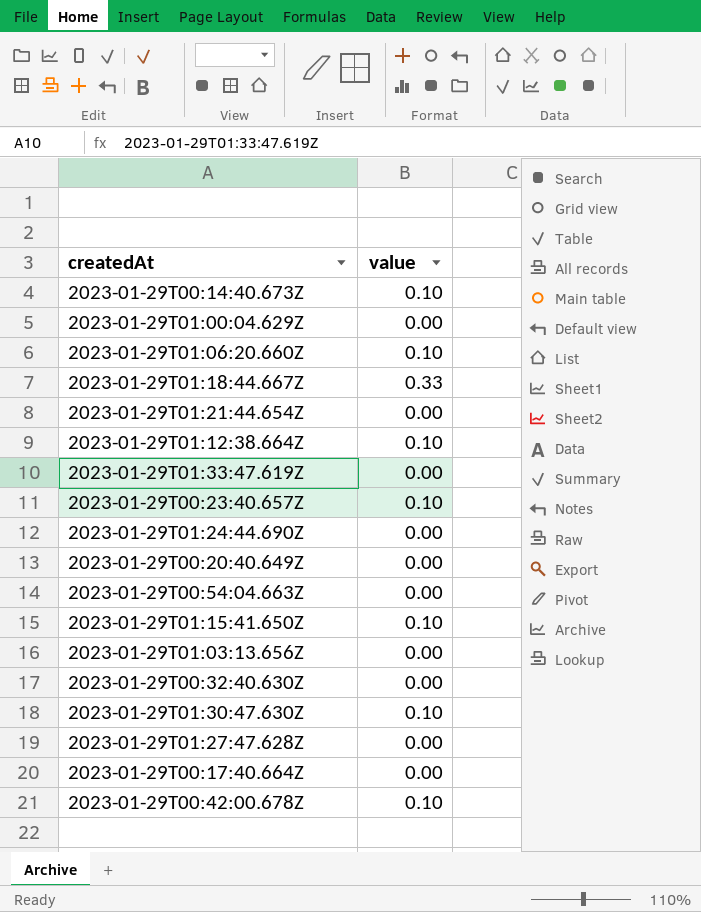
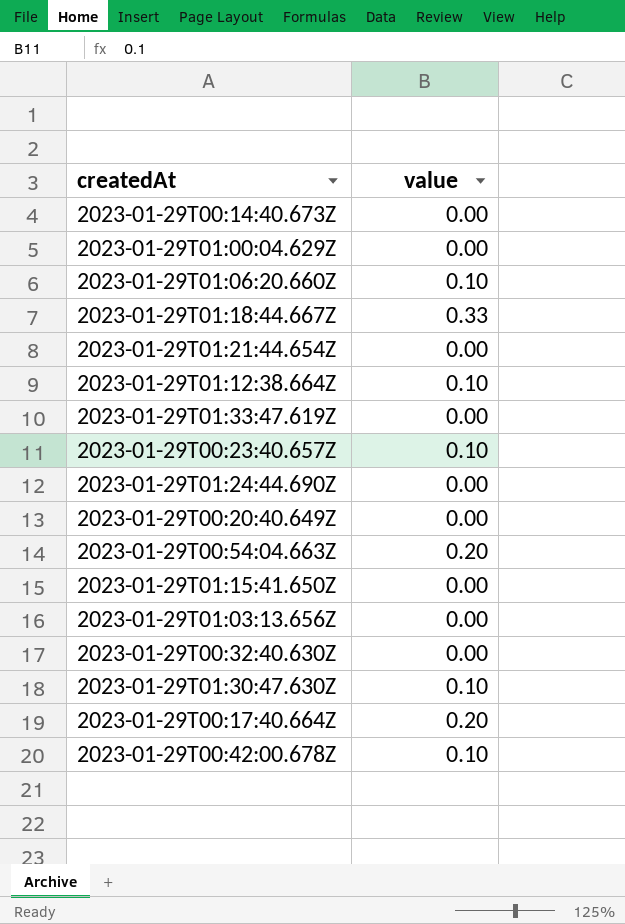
row 2023-01-29T01:27:47.628Z: 0.00 -> none
2023-01-29T00:14:40.673Z | value: 0.10 -> 0.00
2023-01-29T00:54:04.663Z | value: 0.00 -> 0.20
2023-01-29T01:15:41.650Z | value: 0.10 -> 0.00
2023-01-29T00:17:40.664Z | value: 0.00 -> 0.20

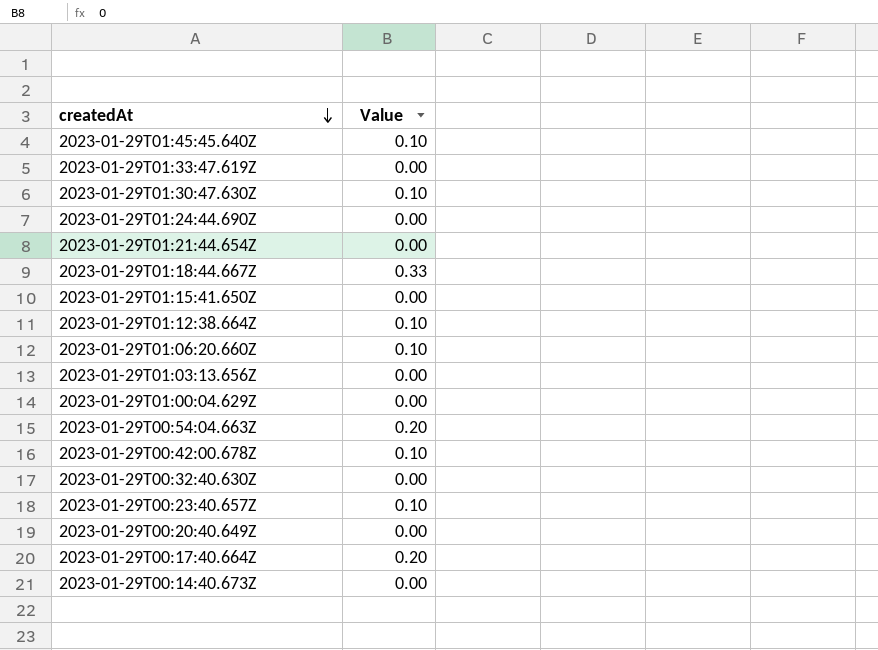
row order: none -> createdAt descending
column name: value -> Value
row 2023-01-29T01:45:45.640Z: none -> 0.10

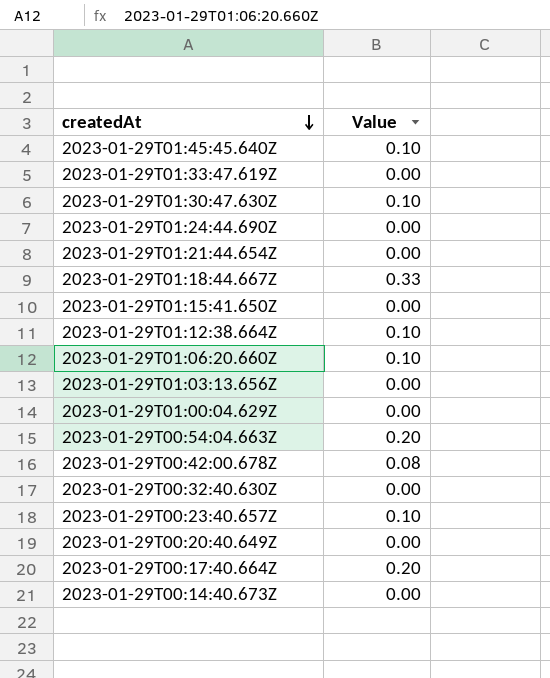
2023-01-29T00:42:00.678Z | Value: 0.10 -> 0.08

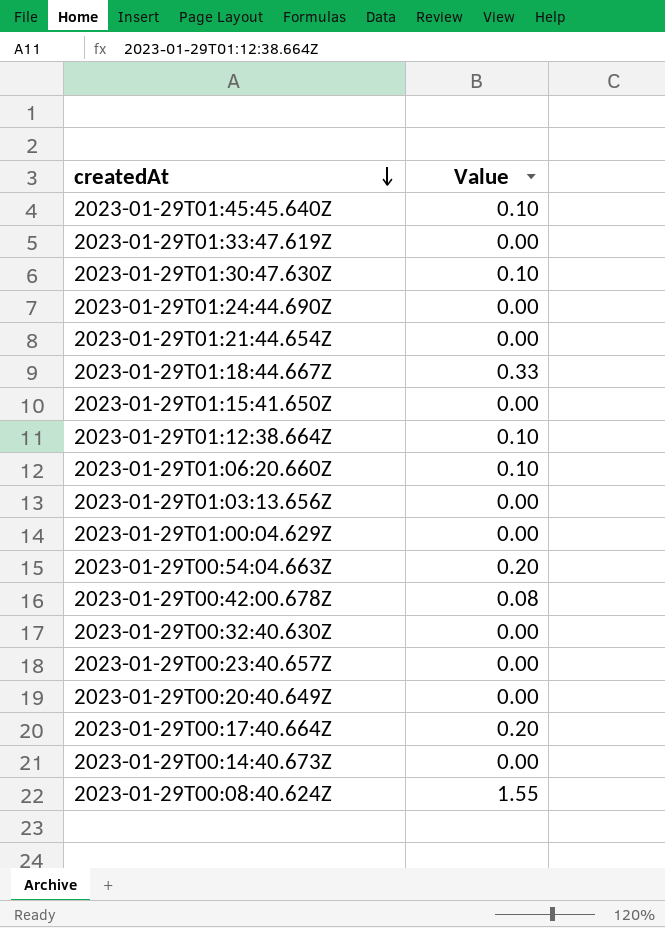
2023-01-29T00:23:40.657Z | Value: 0.10 -> 0.00
row 2023-01-29T00:08:40.624Z: none -> 1.55

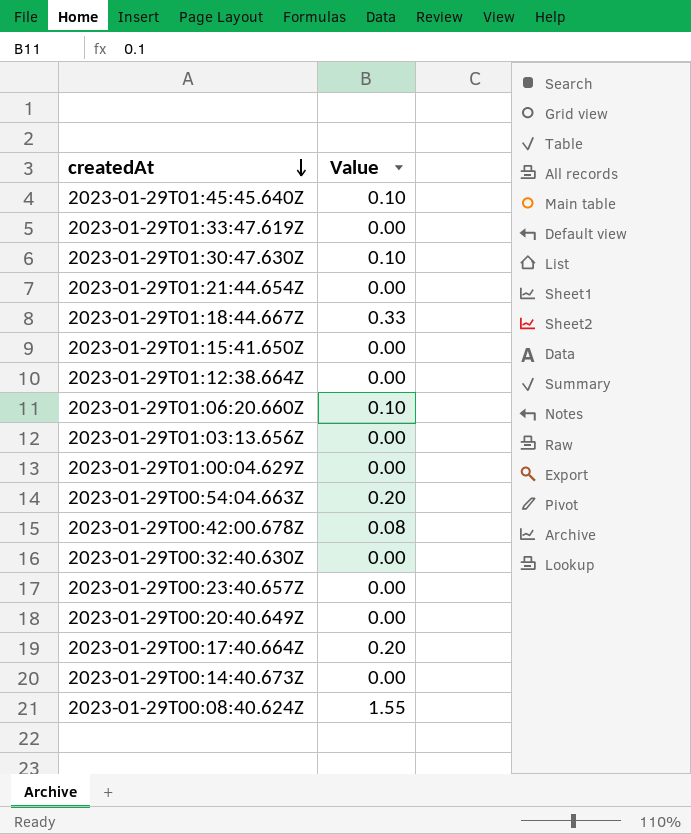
row 2023-01-29T01:24:44.690Z: 0.00 -> none
2023-01-29T01:12:38.664Z | Value: 0.10 -> 0.00

